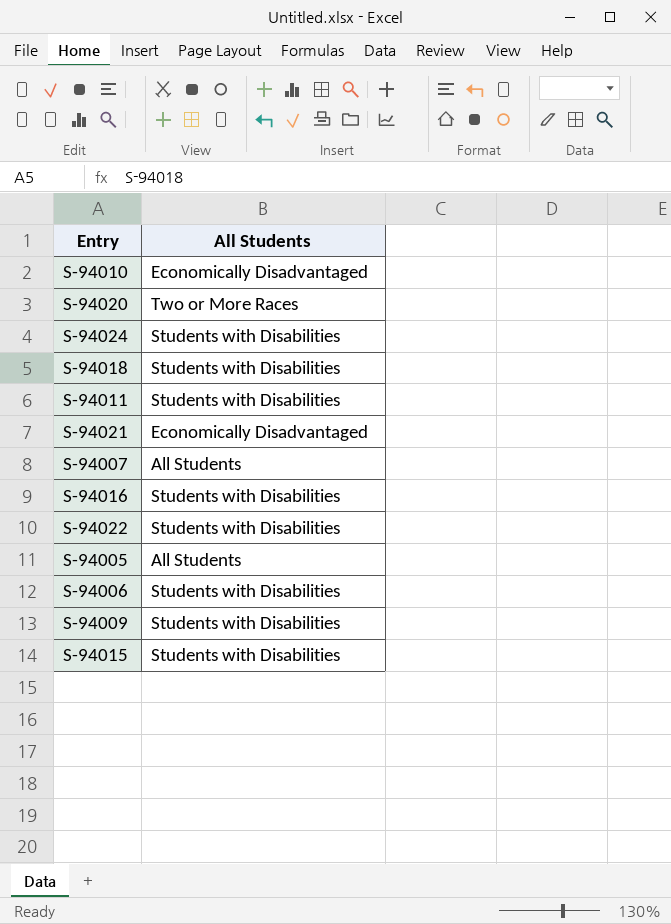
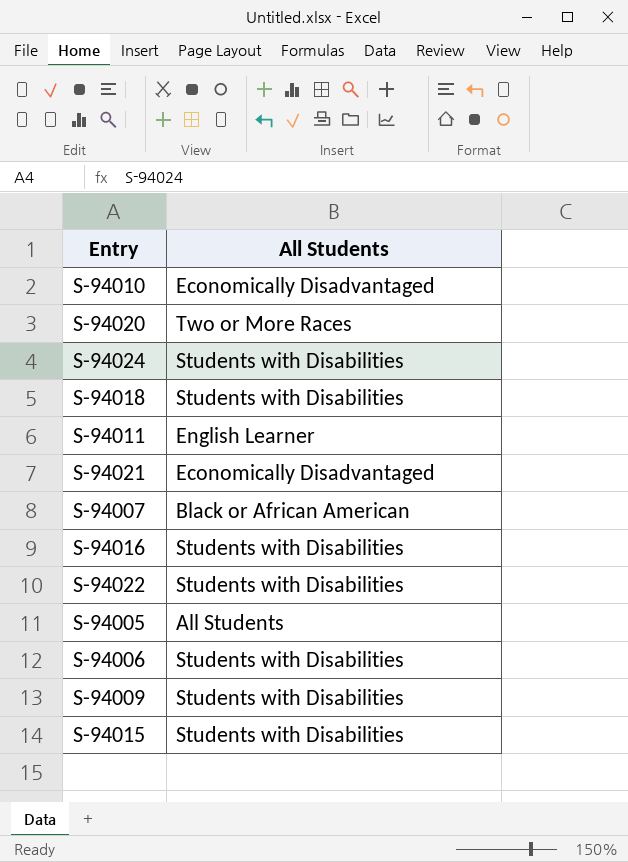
S-94011 | All Students: Students with Disabilities -> English Learner
S-94007 | All Students: All Students -> Black or African American

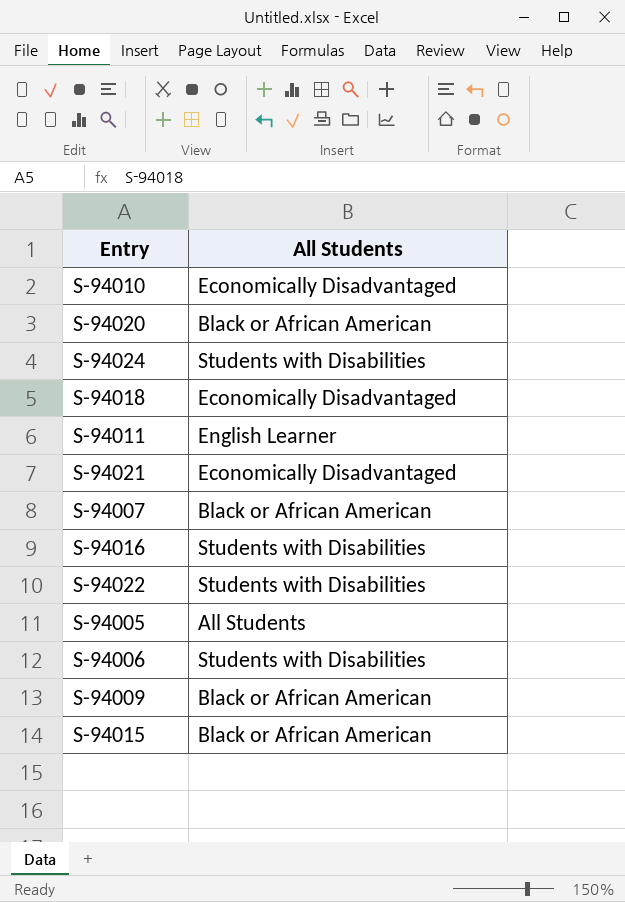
S-94020 | All Students: Two or More Races -> Black or African American
S-94018 | All Students: Students with Disabilities -> Economically Disadvantaged
S-94009 | All Students: Students with Disabilities -> Black or African American
S-94015 | All Students: Students with Disabilities -> Black or African American

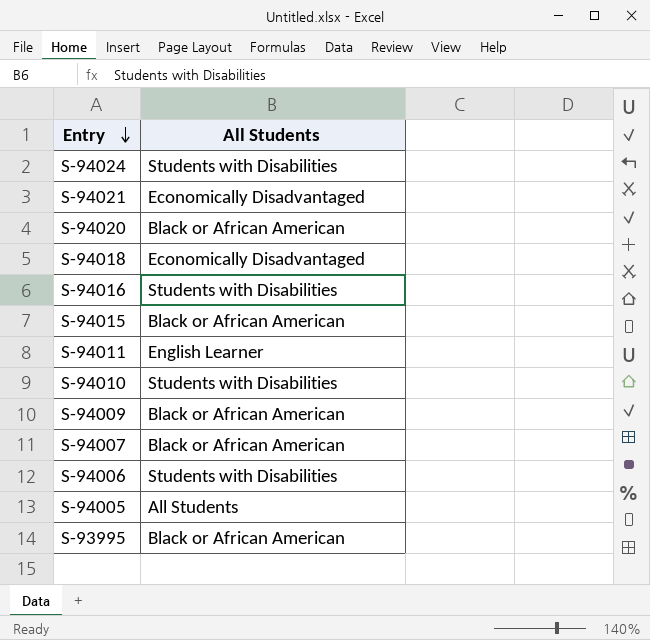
row order: none -> Entry descending
row S-94022: Students with Disabilities -> none
S-94010 | All Students: Economically Disadvantaged -> Students with Disabilities
row S-93995: none -> Black or African American

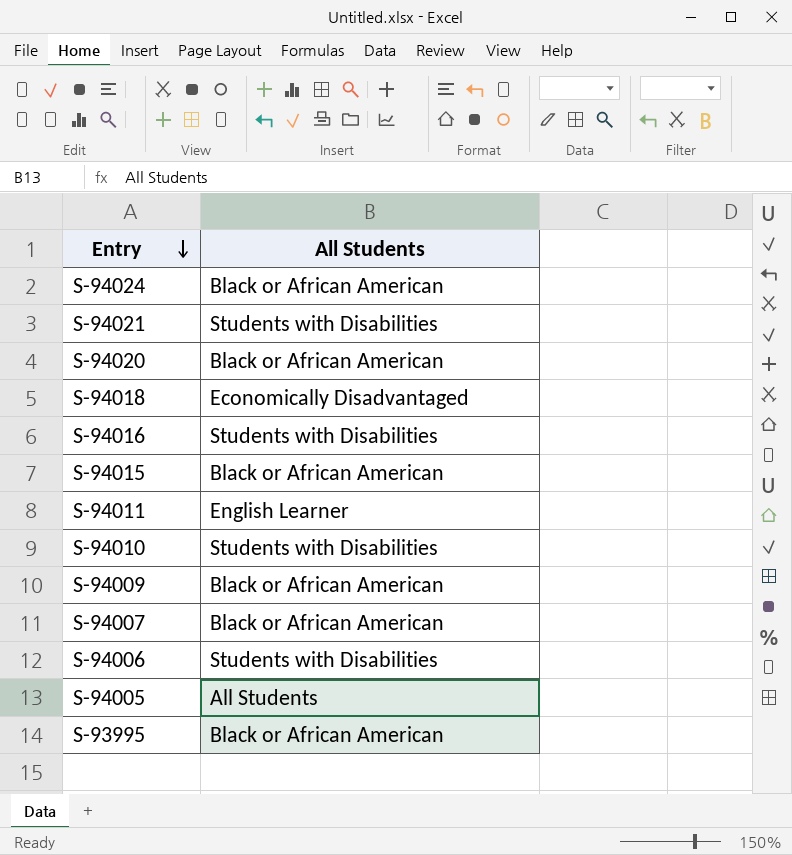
S-94024 | All Students: Students with Disabilities -> Black or African American
S-94021 | All Students: Economically Disadvantaged -> Students with Disabilities

